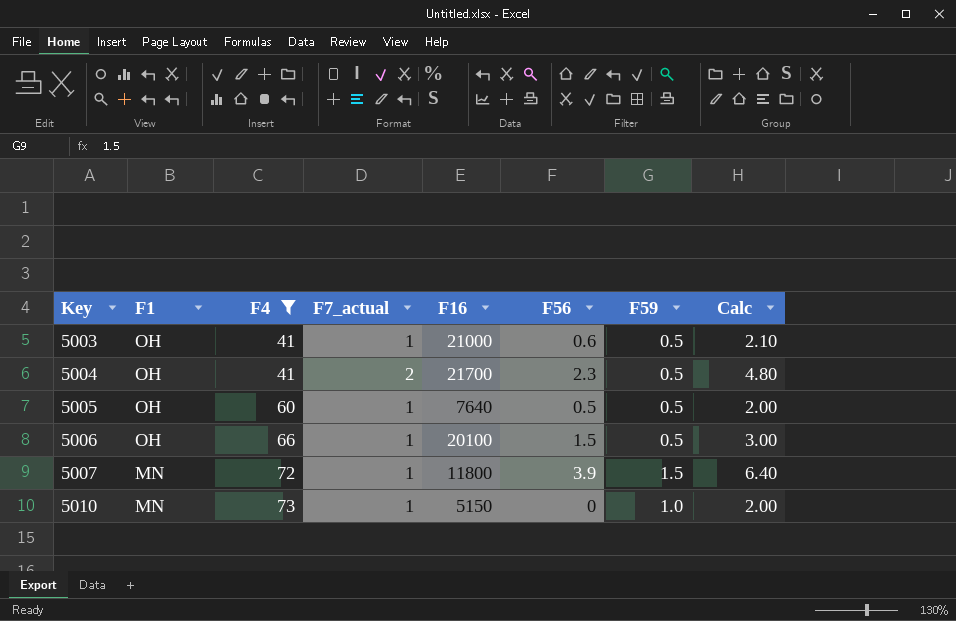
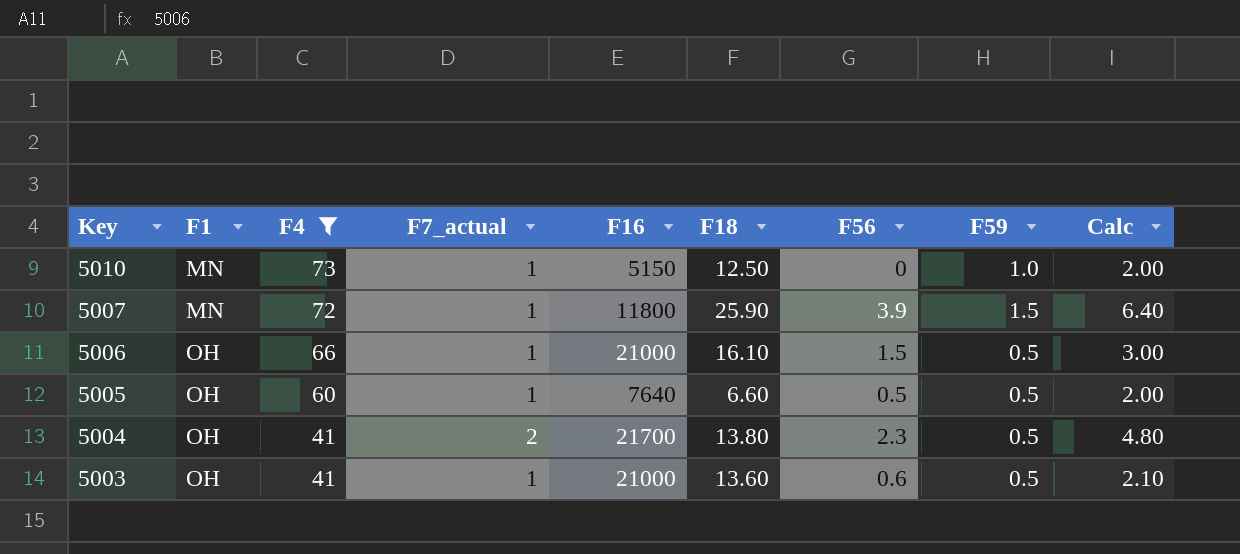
row order: Key ascending -> Key descending
column F18 | position: none -> 6
5006 | F16: 20100 -> 21000

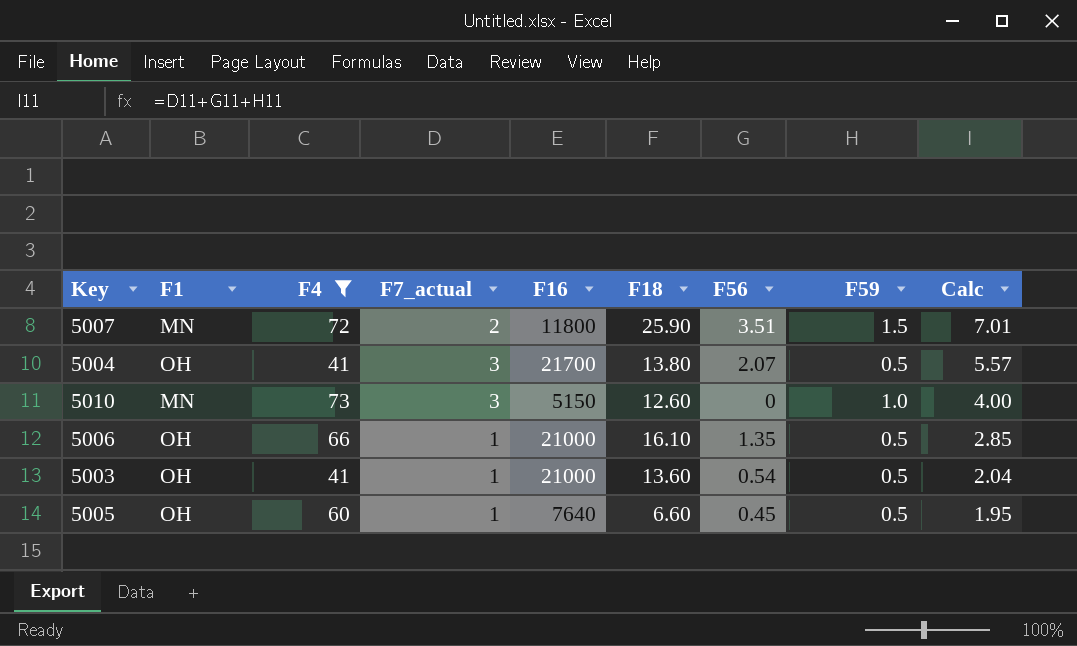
row order: Key descending -> Calc descending
5007 | F7_actual: 1 -> 2
5007 | F56: 3.9 -> 3.51
5007 | Calc: 6.40 -> 7.01
5004 | F7_actual: 2 -> 3
5004 | F56: 2.3 -> 2.07
5004 | Calc: 4.80 -> 5.57
5010 | F7_actual: 1 -> 3
5010 | F18: 12.50 -> 12.60
5010 | Calc: 2.00 -> 4.00
5006 | F56: 1.5 -> 1.35
5006 | Calc: 3.00 -> 2.85
5003 | F56: 0.6 -> 0.54
5003 | Calc: 2.10 -> 2.04
5005 | F56: 0.5 -> 0.45
5005 | Calc: 2.00 -> 1.95

